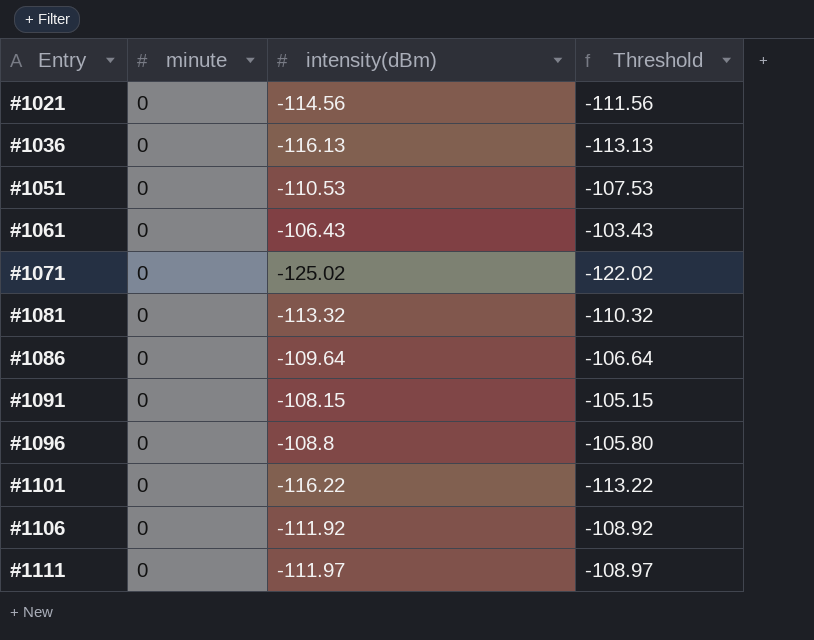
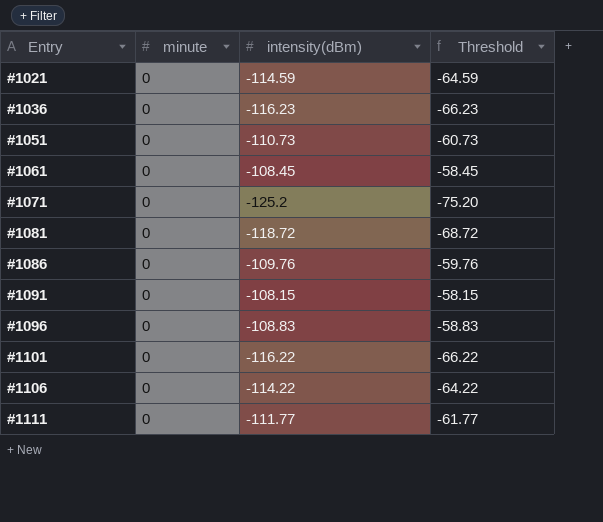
column Threshold | formula: [intensity(dBm)] + 3 -> [intensity(dBm)] + 50
#1021 | intensity(dBm): -114.56 -> -114.59
#1036 | intensity(dBm): -116.13 -> -116.23
#1051 | intensity(dBm): -110.53 -> -110.73
#1061 | intensity(dBm): -106.43 -> -108.45
#1071 | intensity(dBm): -125.02 -> -125.2
#1081 | intensity(dBm): -113.32 -> -118.72
#1086 | intensity(dBm): -109.64 -> -109.76
#1096 | intensity(dBm): -108.8 -> -108.83
#1106 | intensity(dBm): -111.92 -> -114.22
#1111 | intensity(dBm): -111.97 -> -111.77

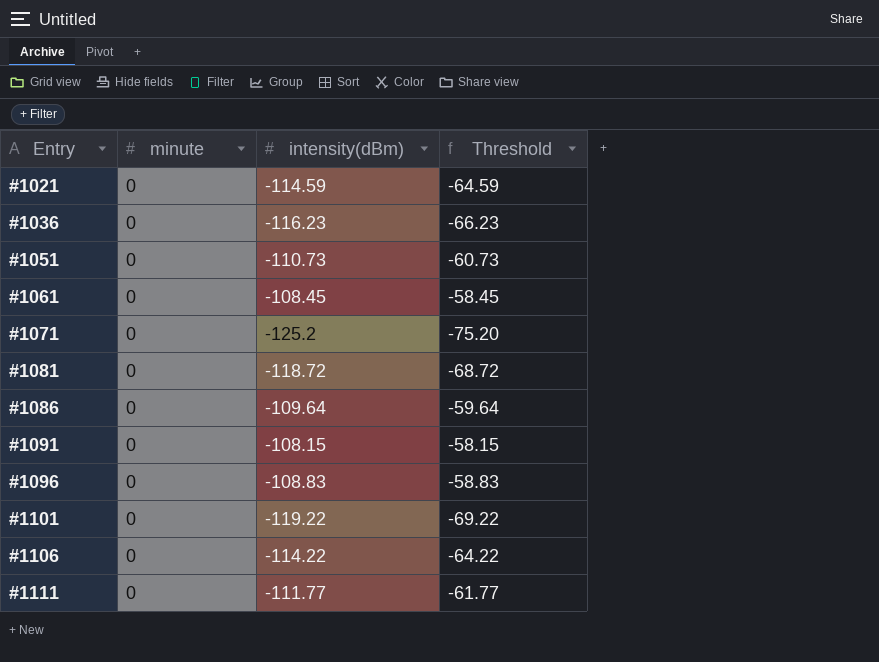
#1086 | intensity(dBm): -109.76 -> -109.64
#1086 | Threshold: -59.76 -> -59.64
#1101 | intensity(dBm): -116.22 -> -119.22
#1101 | Threshold: -66.22 -> -69.22

